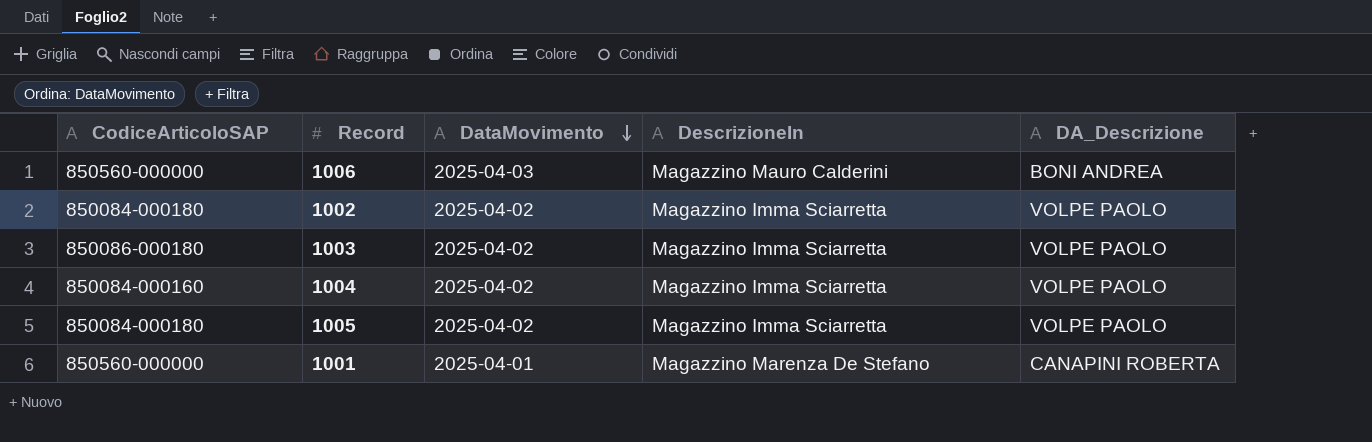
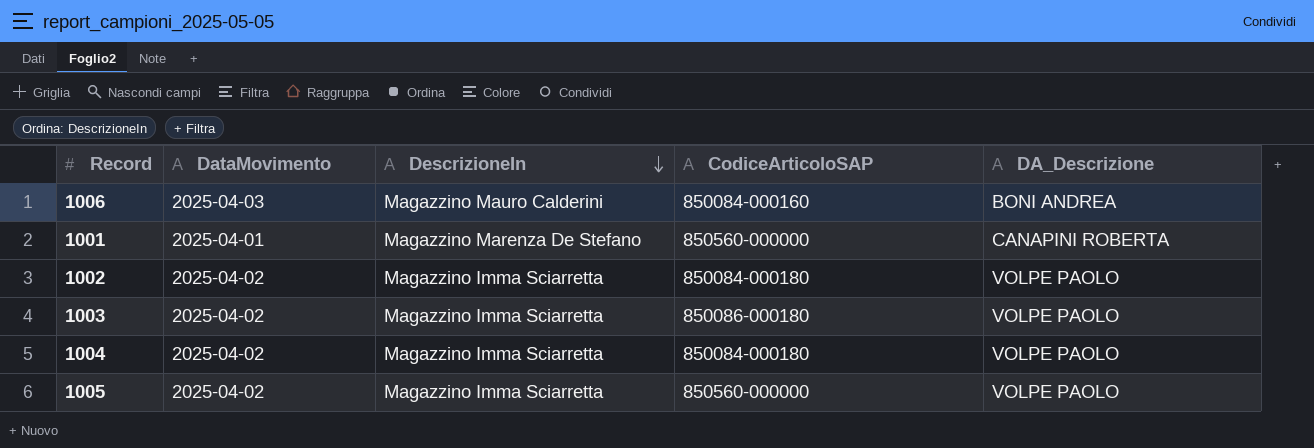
row order: DataMovimento descending -> DescrizioneIn descending
column CodiceArticoloSAP | position: 1 -> 4
1006 | CodiceArticoloSAP: 850560-000000 -> 850084-000160
1004 | CodiceArticoloSAP: 850084-000160 -> 850084-000180
1005 | CodiceArticoloSAP: 850084-000180 -> 850560-000000

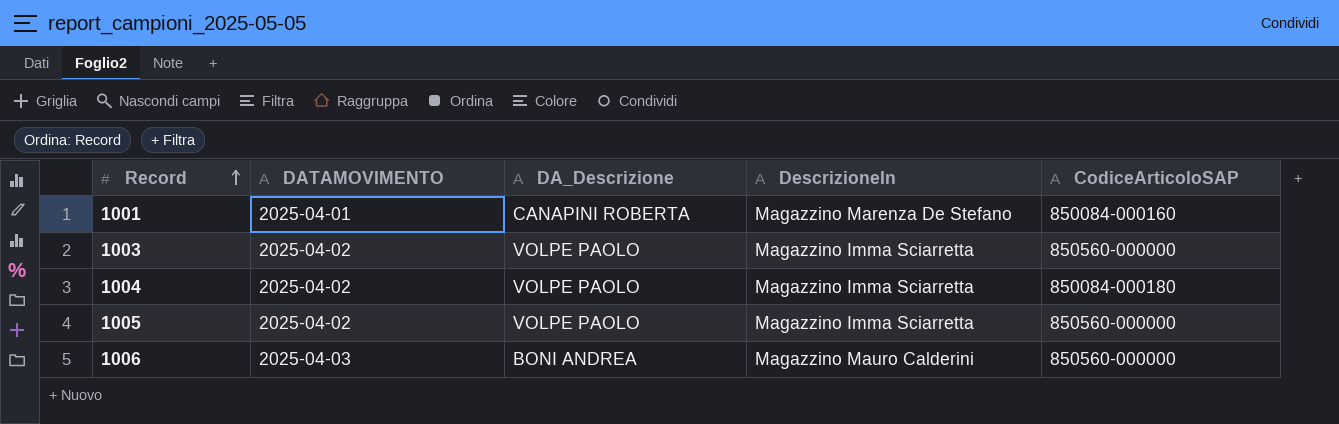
row order: DescrizioneIn descending -> Record ascending
column name: DataMovimento -> DATAMOVIMENTO
column DA_Descrizione | position: 5 -> 3
row 1002: 2025-04-02 | Magazzino Imma Sciarretta | 850084-000180 | VOLPE PAOLO -> none
1001 | CodiceArticoloSAP: 850560-000000 -> 850084-000160
1003 | CodiceArticoloSAP: 850086-000180 -> 850560-000000
1006 | CodiceArticoloSAP: 850084-000160 -> 850560-000000

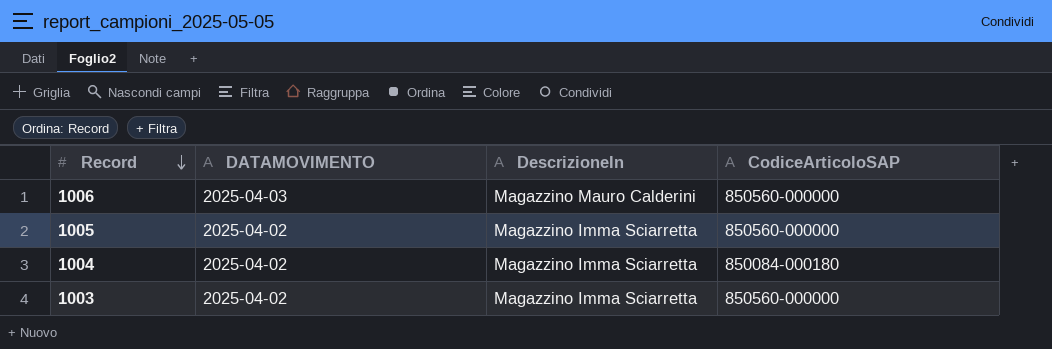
row order: Record ascending -> Record descending
column DA_Descrizione | position: 3 -> none
row 1001: 2025-04-01 | CANAPINI ROBERTA | Magazzino Marenza De Stefano | 850084-000160 -> none

